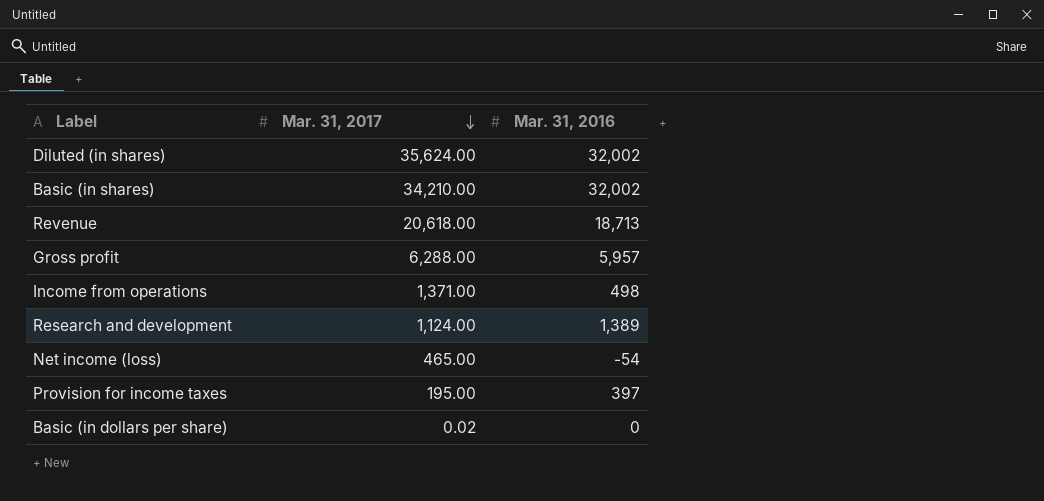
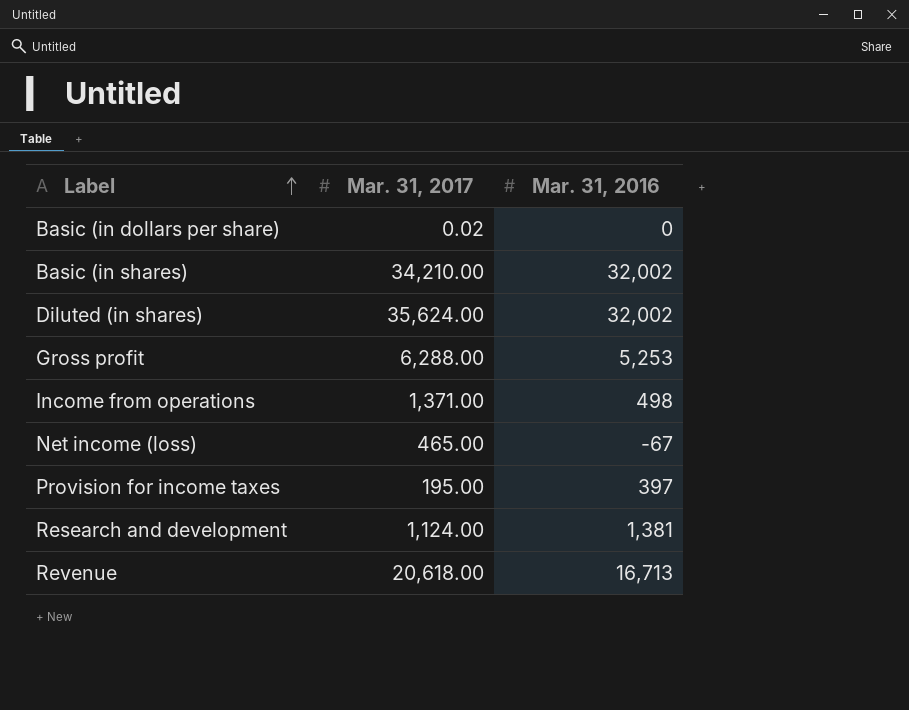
row order: Mar. 31, 2017 descending -> Label ascending
Gross profit | Mar. 31, 2016: 5,957 -> 5,253
Net income (loss) | Mar. 31, 2016: -54 -> -67
Research and development | Mar. 31, 2016: 1,389 -> 1,381
Revenue | Mar. 31, 2016: 18,713 -> 16,713

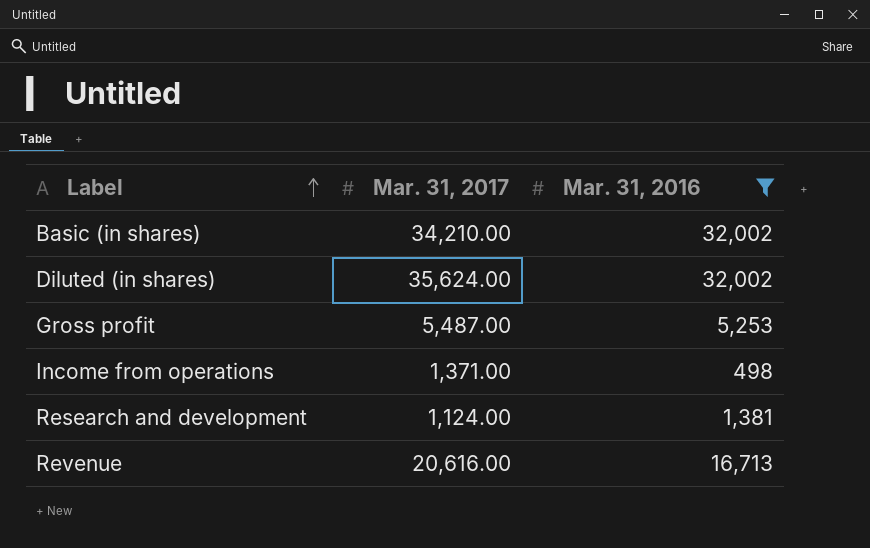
filter: none -> Mar. 31, 2016 >= 498
Gross profit | Mar. 31, 2017: 6,288.00 -> 5,487.00
Revenue | Mar. 31, 2017: 20,618.00 -> 20,616.00

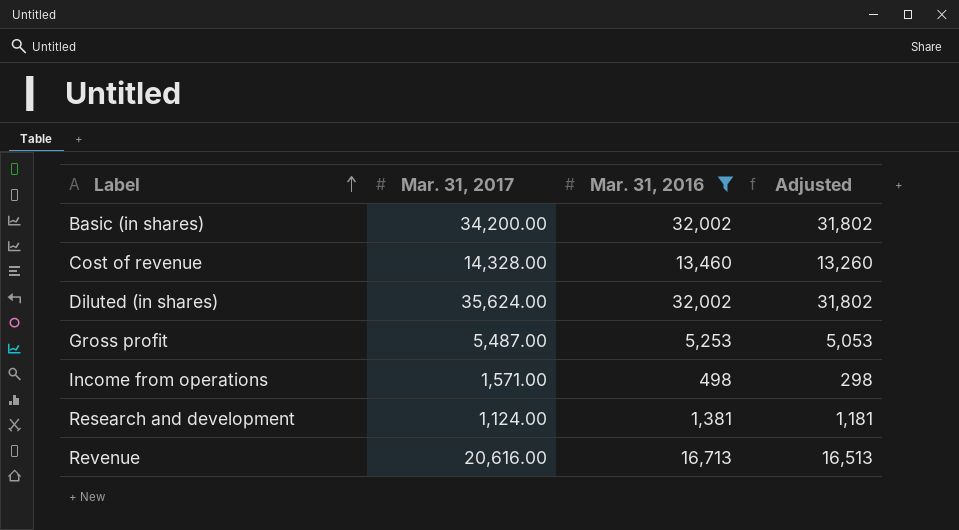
column Adjusted | formula: none -> [Mar. 31, 2016] - 200
Basic (in shares) | Mar. 31, 2017: 34,210.00 -> 34,200.00
row Cost of revenue: none -> 14,328.00 | 13,460 | 13,260
Income from operations | Mar. 31, 2017: 1,371.00 -> 1,571.00

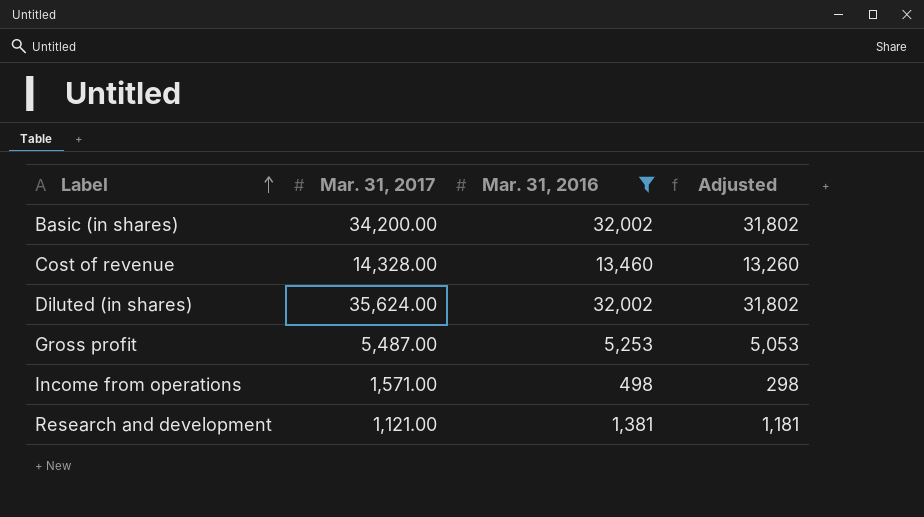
row Revenue: 20,616.00 | 16,713 | 16,513 -> none
Research and development | Mar. 31, 2017: 1,124.00 -> 1,121.00

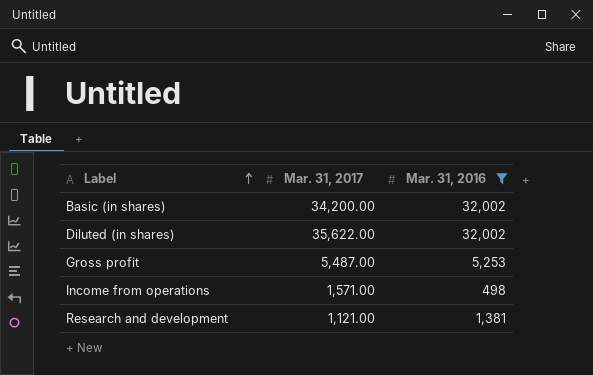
column Adjusted | formula: [Mar. 31, 2016] - 200 -> none
row Cost of revenue: 14,328.00 | 13,460 | 13,260 -> none
Diluted (in shares) | Mar. 31, 2017: 35,624.00 -> 35,622.00

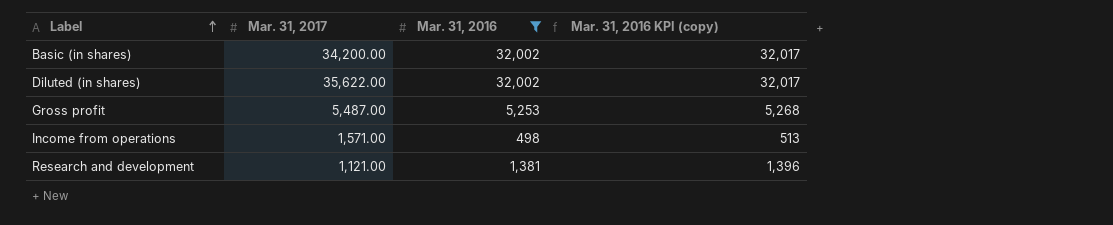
column Mar. 31, 2016 KPI (copy) | formula: none -> [Mar. 31, 2016] + 15

